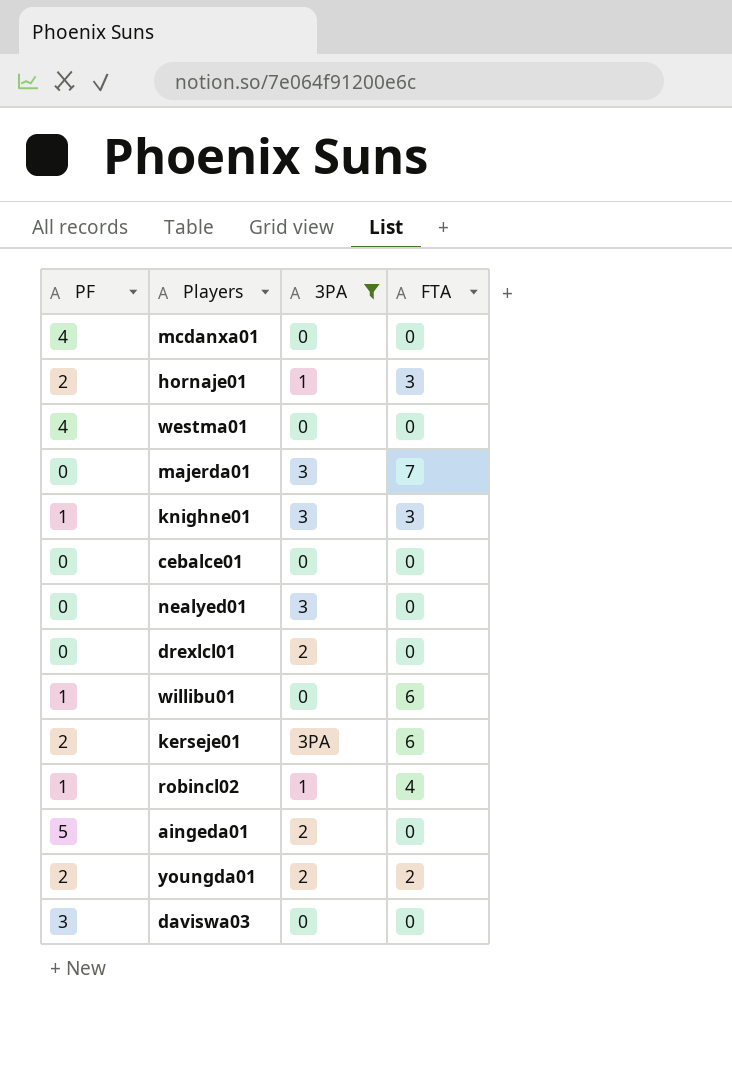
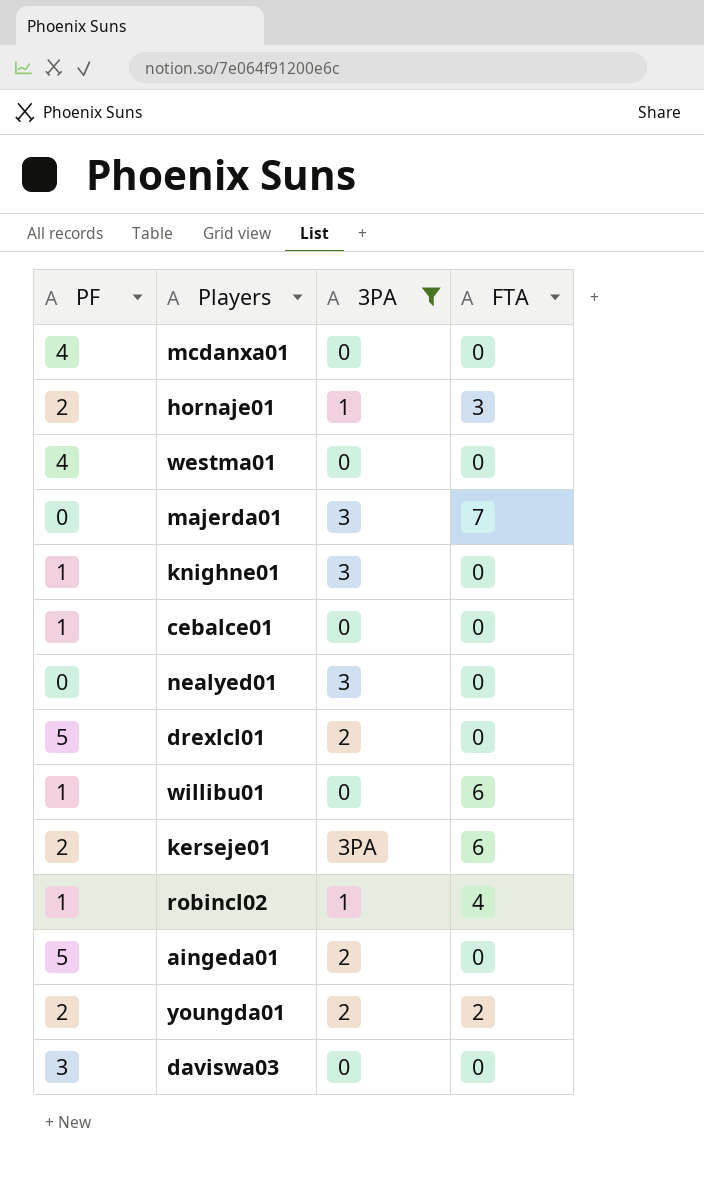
knighne01 | FTA: 3 -> 0
cebalce01 | PF: 0 -> 1
drexlcl01 | PF: 0 -> 5

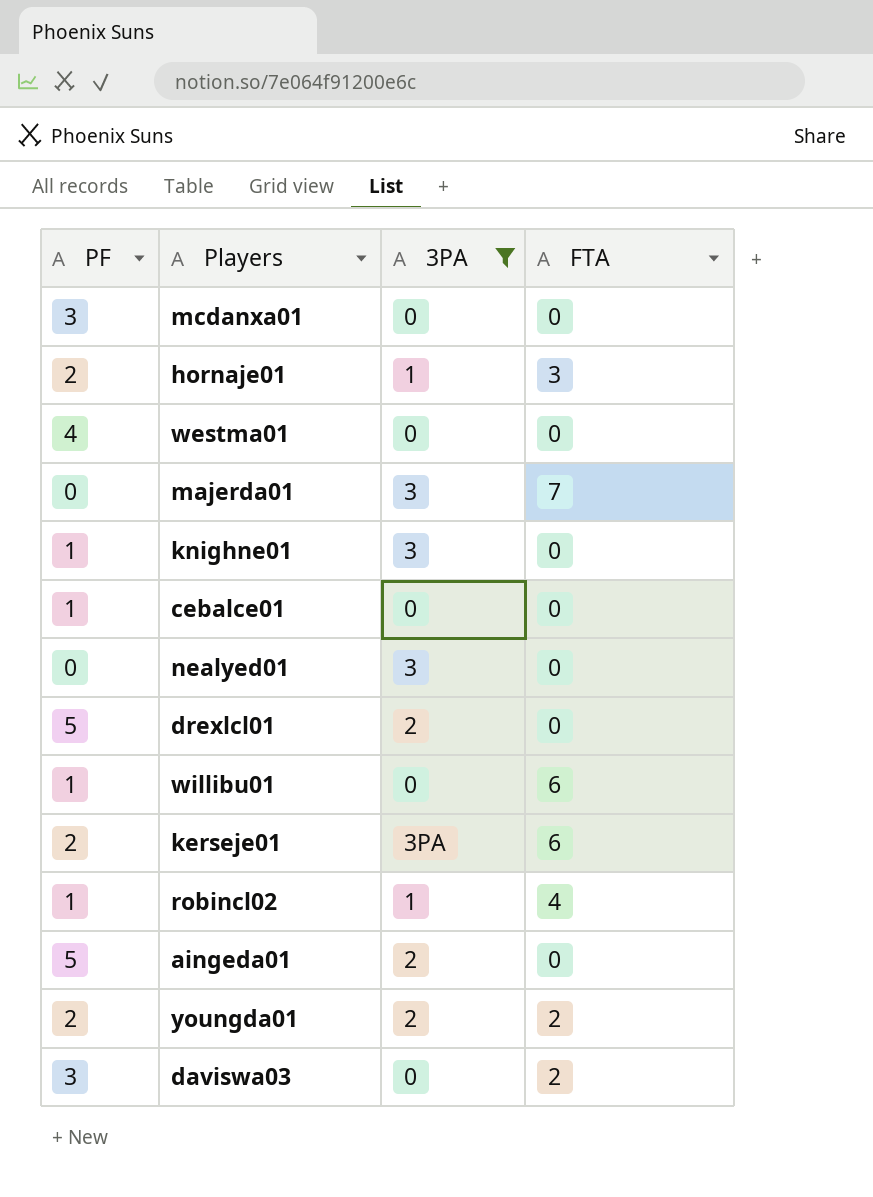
mcdanxa01 | PF: 4 -> 3
daviswa03 | FTA: 0 -> 2

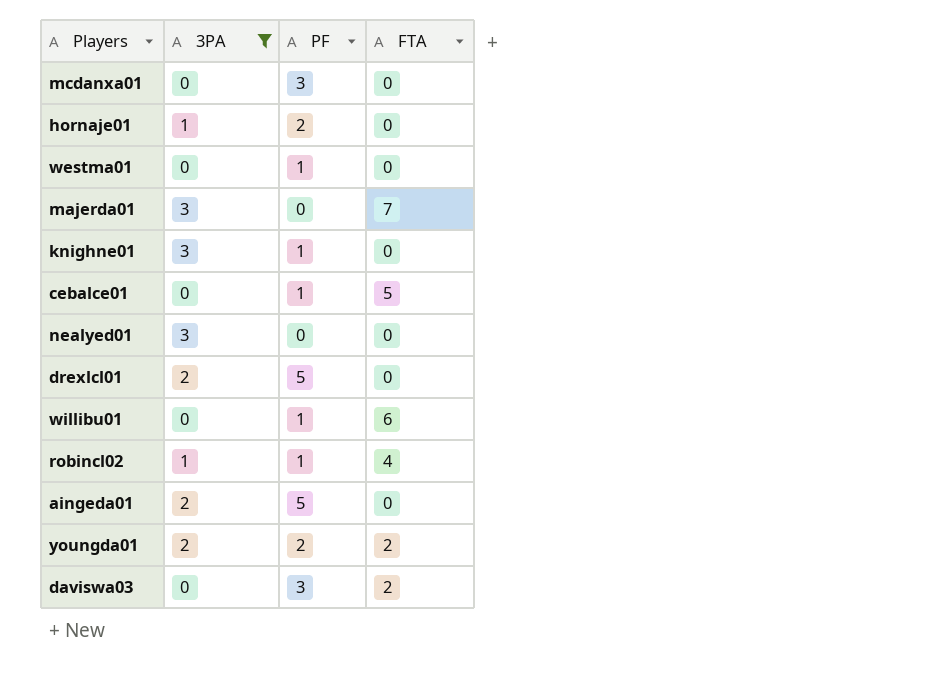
column PF | position: 1 -> 3
row kerseje01: 2 | 3PA | 6 -> none
hornaje01 | FTA: 3 -> 0
westma01 | PF: 4 -> 1
cebalce01 | FTA: 0 -> 5

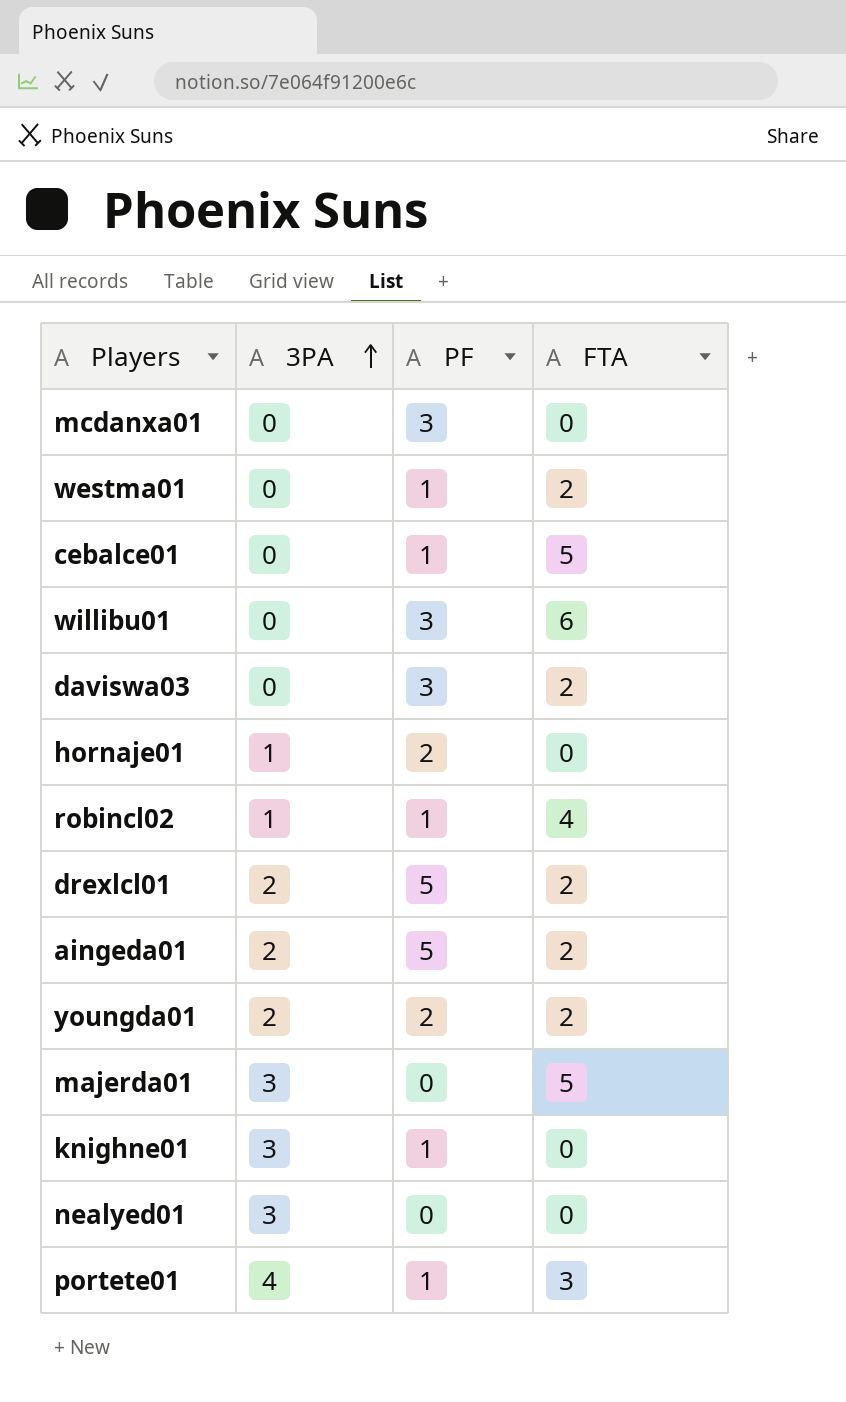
filter: 3PA != 4 -> none
row order: none -> 3PA ascending
westma01 | FTA: 0 -> 2
willibu01 | PF: 1 -> 3
drexlcl01 | FTA: 0 -> 2
aingeda01 | FTA: 0 -> 2
majerda01 | FTA: 7 -> 5

